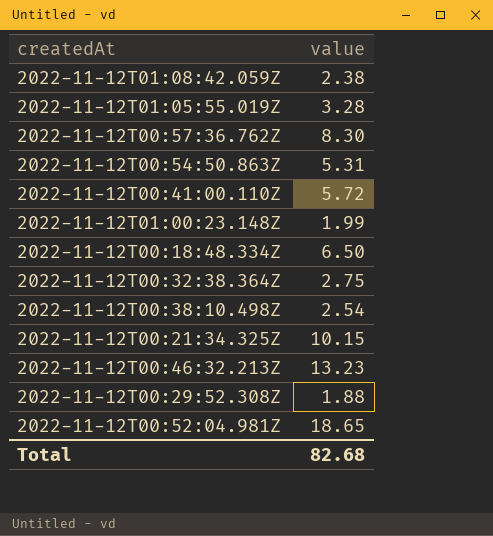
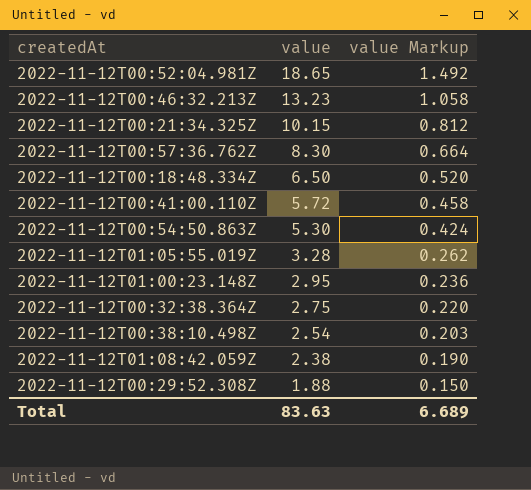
row order: none -> value descending
column value Markup | formula: none -> [value] * 0.08
2022-11-12T00:54:50.863Z | value: 5.31 -> 5.30
2022-11-12T01:00:23.148Z | value: 1.99 -> 2.95
Total | value: 82.68 -> 83.63

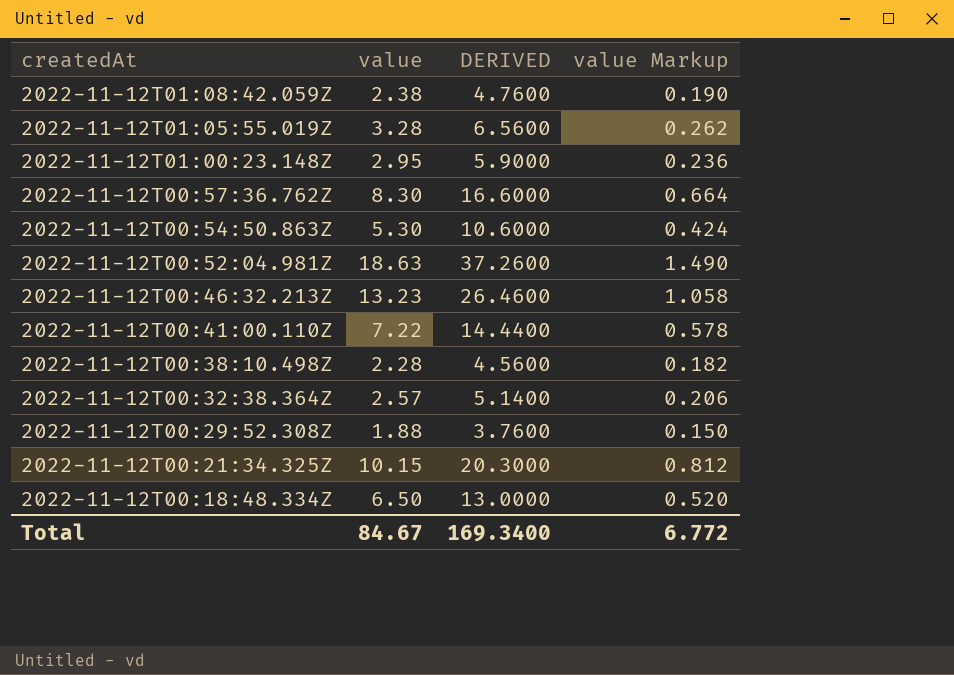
row order: value descending -> createdAt descending
column DERIVED | formula: none -> [value] * 2
2022-11-12T00:52:04.981Z | value: 18.65 -> 18.63
2022-11-12T00:52:04.981Z | value Markup: 1.492 -> 1.490
2022-11-12T00:41:00.110Z | value: 5.72 -> 7.22
2022-11-12T00:41:00.110Z | value Markup: 0.458 -> 0.578
2022-11-12T00:38:10.498Z | value: 2.54 -> 2.28
2022-11-12T00:38:10.498Z | value Markup: 0.203 -> 0.182
2022-11-12T00:32:38.364Z | value: 2.75 -> 2.57
2022-11-12T00:32:38.364Z | value Markup: 0.220 -> 0.206
Total | value: 83.63 -> 84.67
Total | value Markup: 6.689 -> 6.772

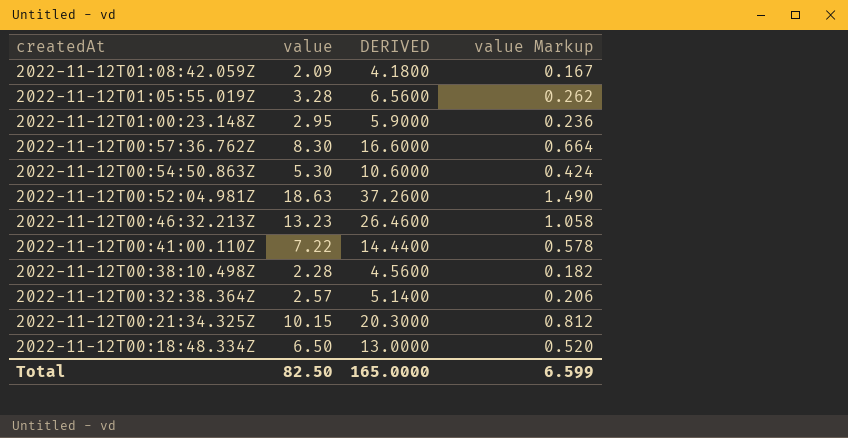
row 2022-11-12T00:29:52.308Z: 1.88 | 3.7600 | 0.150 -> none
2022-11-12T01:08:42.059Z | value: 2.38 -> 2.09
2022-11-12T01:08:42.059Z | DERIVED: 4.7600 -> 4.1800
2022-11-12T01:08:42.059Z | value Markup: 0.190 -> 0.167
Total | value: 84.67 -> 82.50
Total | DERIVED: 169.3400 -> 165.0000
Total | value Markup: 6.772 -> 6.599

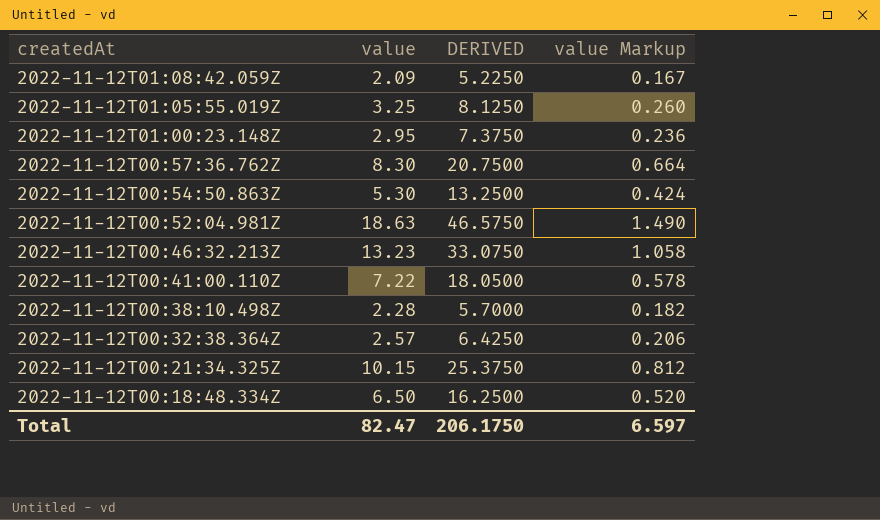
column DERIVED | formula: [value] * 2 -> [value] * 2.5
2022-11-12T01:05:55.019Z | value: 3.28 -> 3.25
2022-11-12T01:05:55.019Z | value Markup: 0.262 -> 0.260
Total | value: 82.50 -> 82.47
Total | DERIVED: 165.0000 -> 206.1750
Total | value Markup: 6.599 -> 6.597

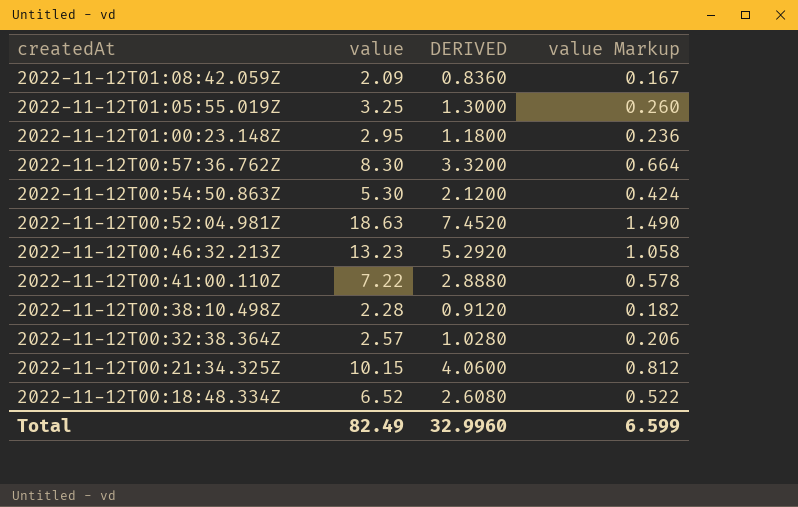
column DERIVED | formula: [value] * 2.5 -> [value] * 0.4
2022-11-12T00:18:48.334Z | value: 6.50 -> 6.52
2022-11-12T00:18:48.334Z | value Markup: 0.520 -> 0.522
Total | value: 82.47 -> 82.49
Total | DERIVED: 206.1750 -> 32.9960
Total | value Markup: 6.597 -> 6.599

